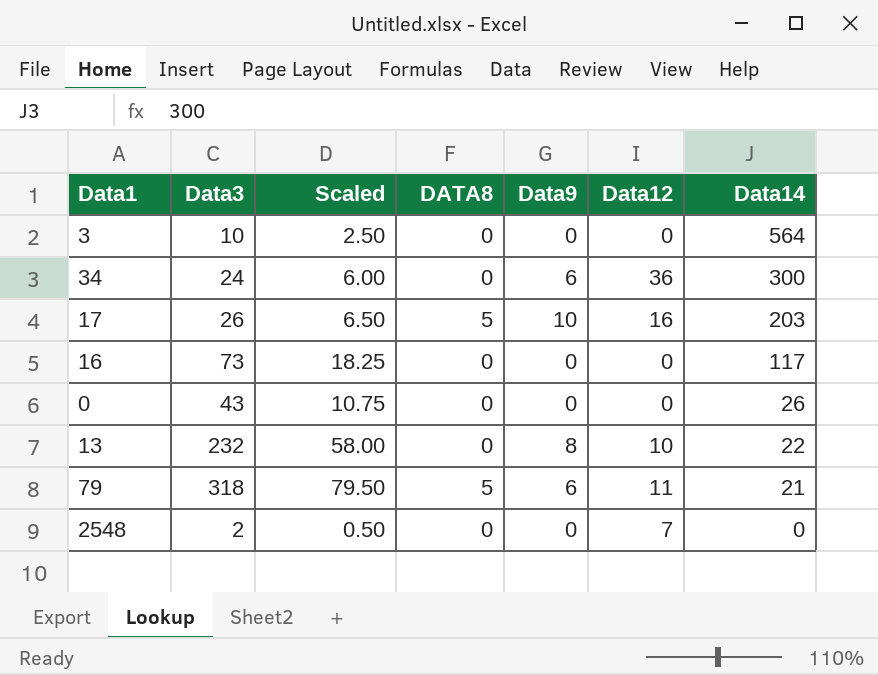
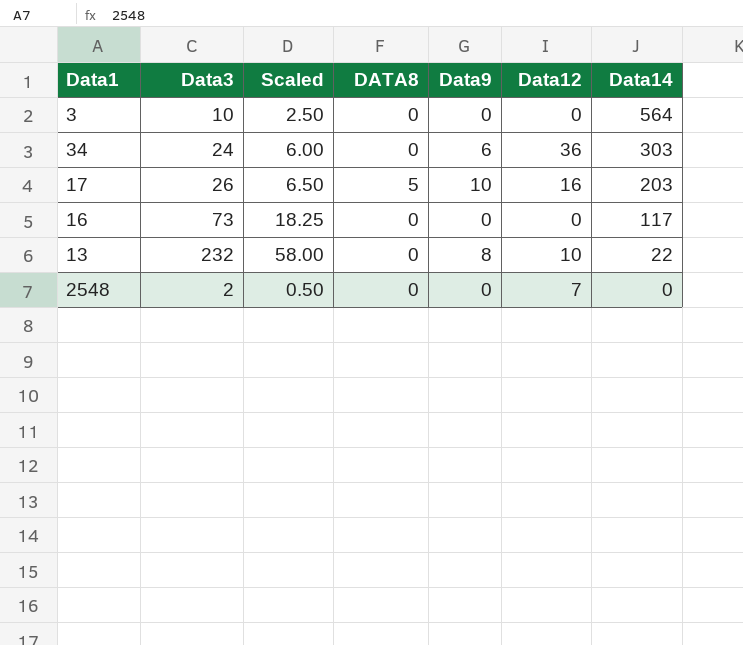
row 0: 43 | 10.75 | 0 | 0 | 0 | 26 -> none
row 79: 318 | 79.50 | 5 | 6 | 11 | 21 -> none
34 | Data14: 300 -> 303

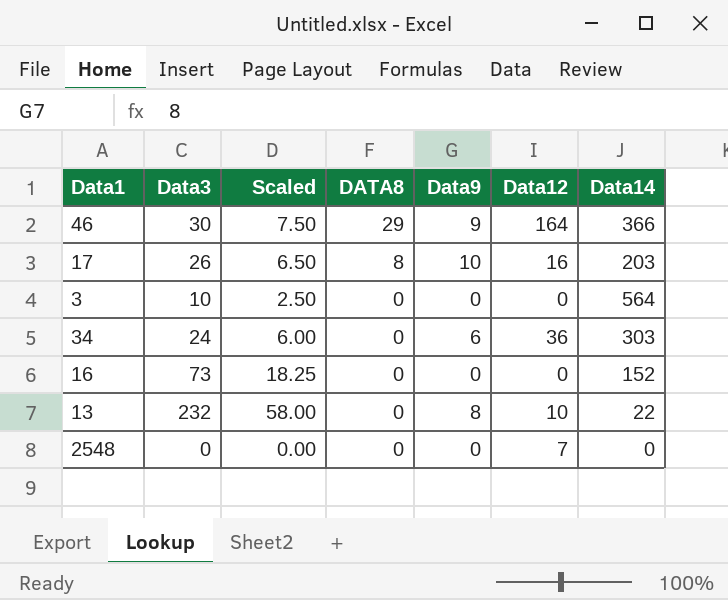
row order: Data14 descending -> DATA8 descending
row 46: none -> 30 | 7.50 | 29 | 9 | 164 | 366
17 | DATA8: 5 -> 8
16 | Data14: 117 -> 152
2548 | Data3: 2 -> 0
2548 | Scaled: 0.50 -> 0.00

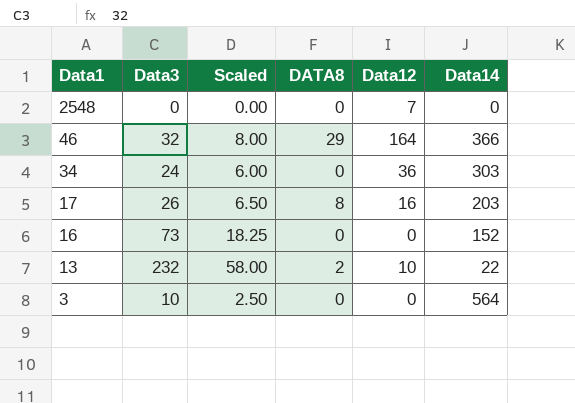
row order: DATA8 descending -> Data1 descending
column Data9 | position: 5 -> none
46 | Data3: 30 -> 32
46 | Scaled: 7.50 -> 8.00
13 | DATA8: 0 -> 2

